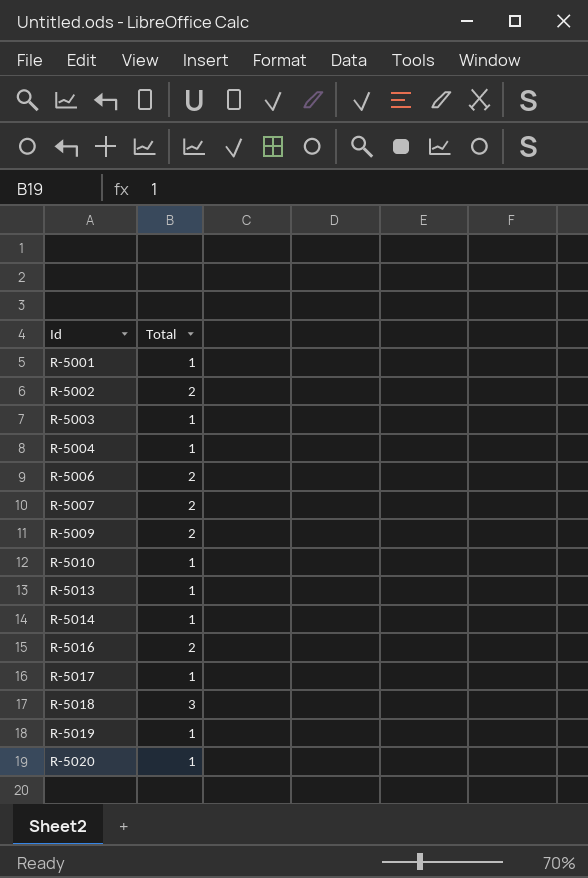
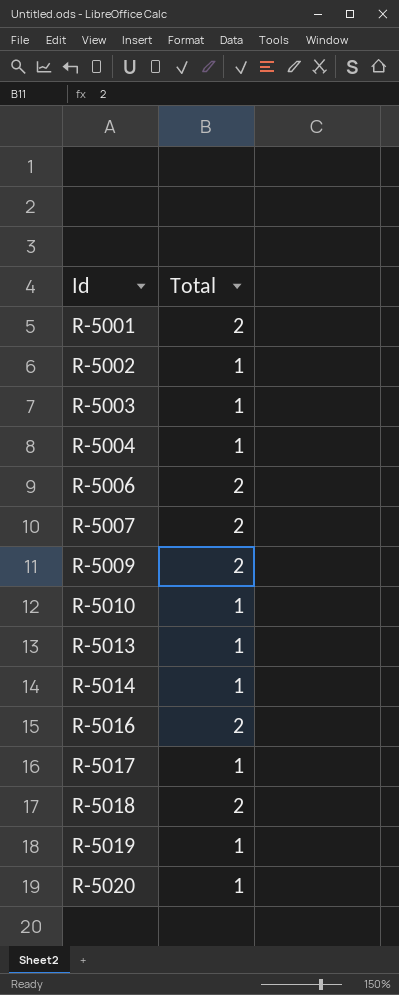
R-5001 | Total: 1 -> 2
R-5002 | Total: 2 -> 1
R-5018 | Total: 3 -> 2

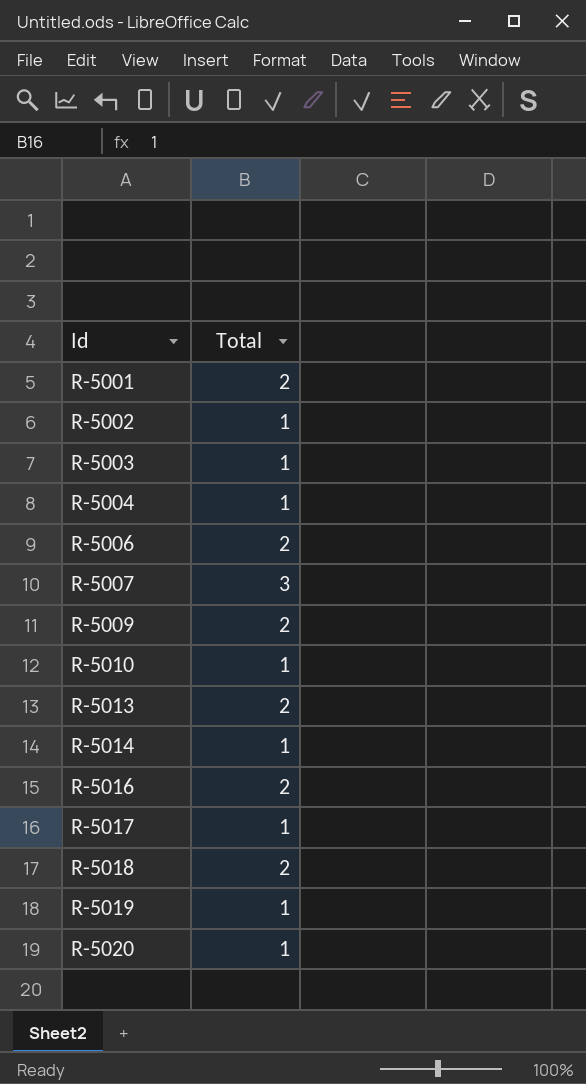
R-5007 | Total: 2 -> 3
R-5013 | Total: 1 -> 2

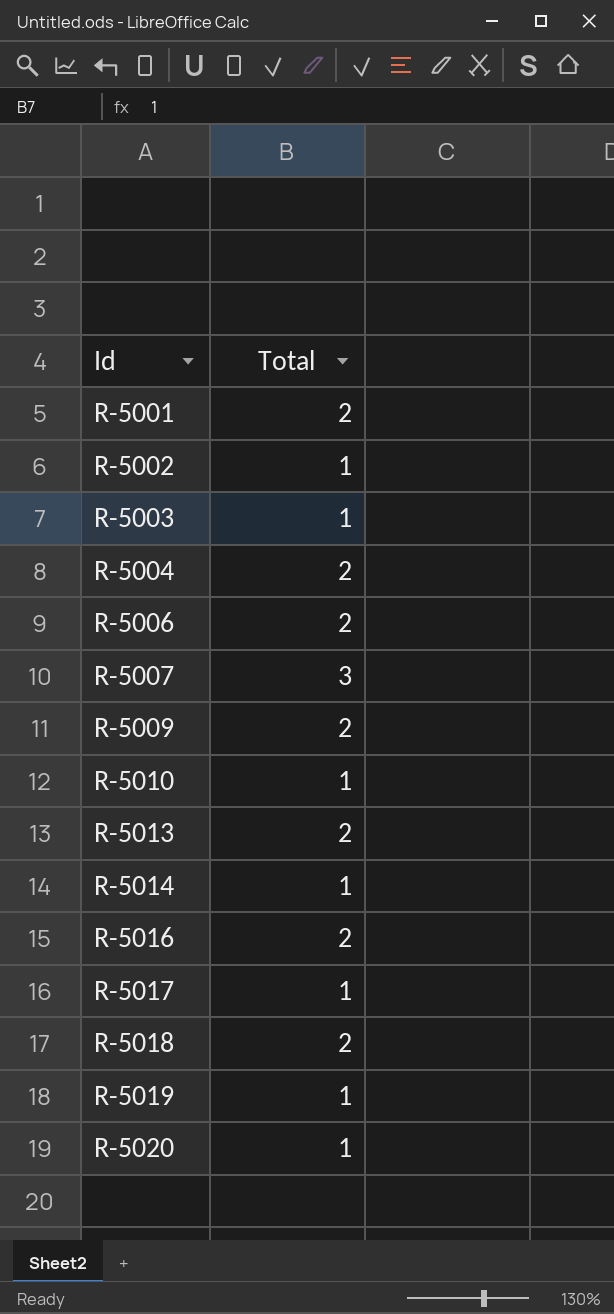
R-5004 | Total: 1 -> 2

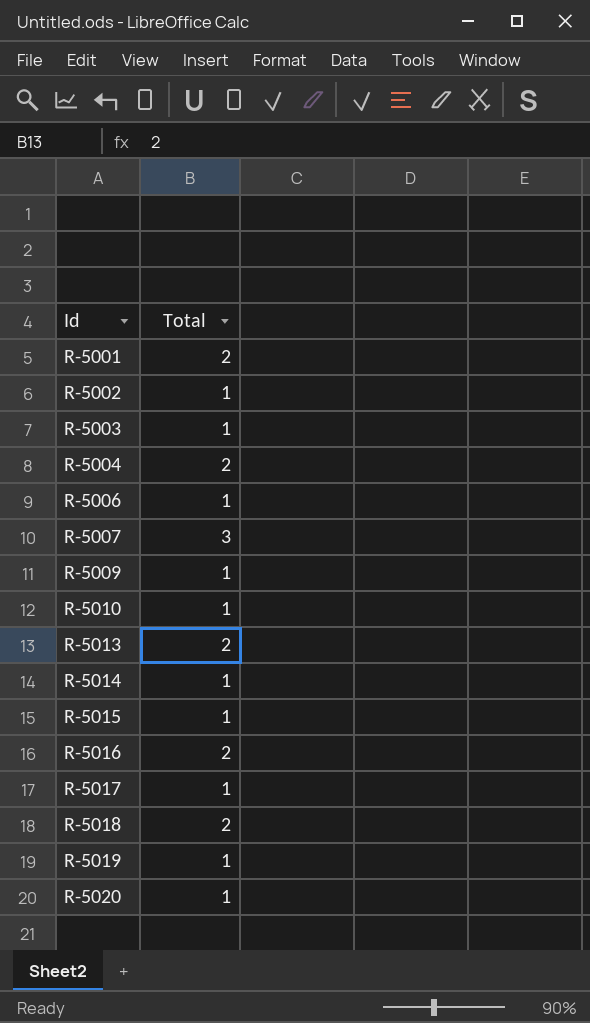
R-5006 | Total: 2 -> 1
R-5009 | Total: 2 -> 1
row R-5015: none -> 1

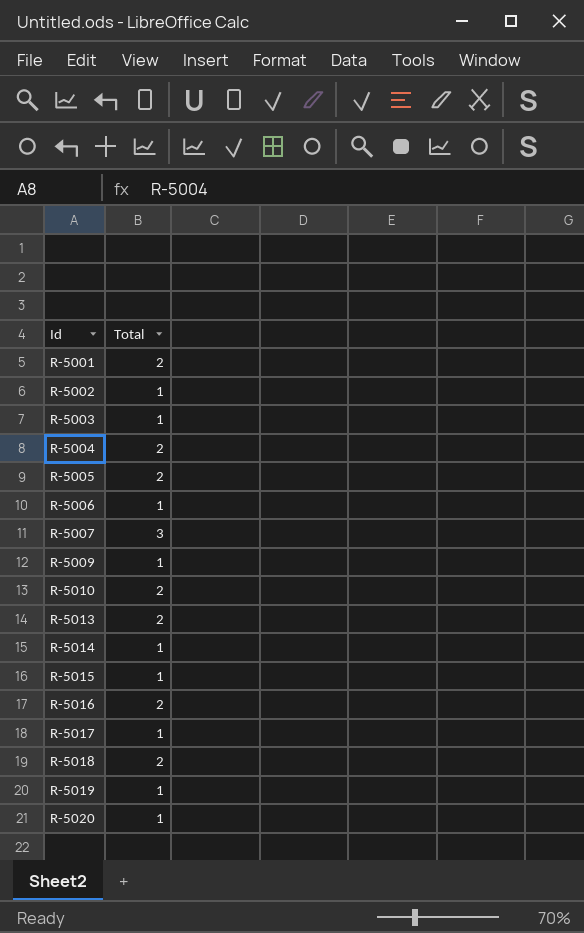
row R-5005: none -> 2
R-5010 | Total: 1 -> 2

